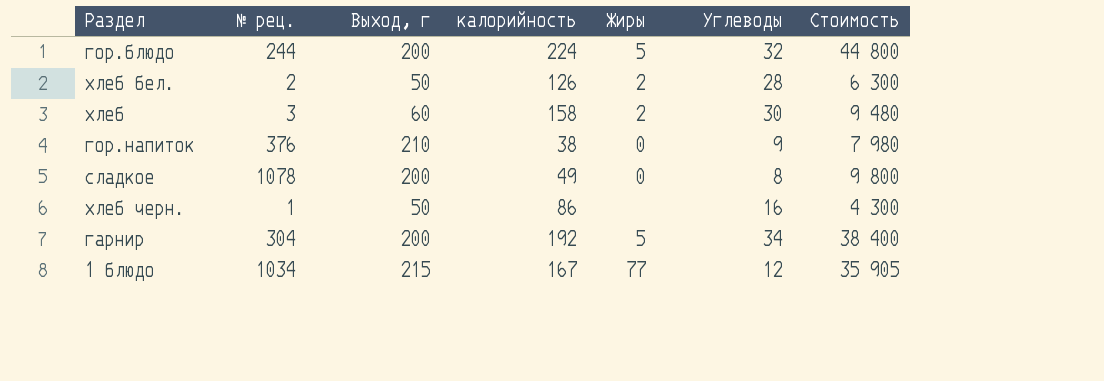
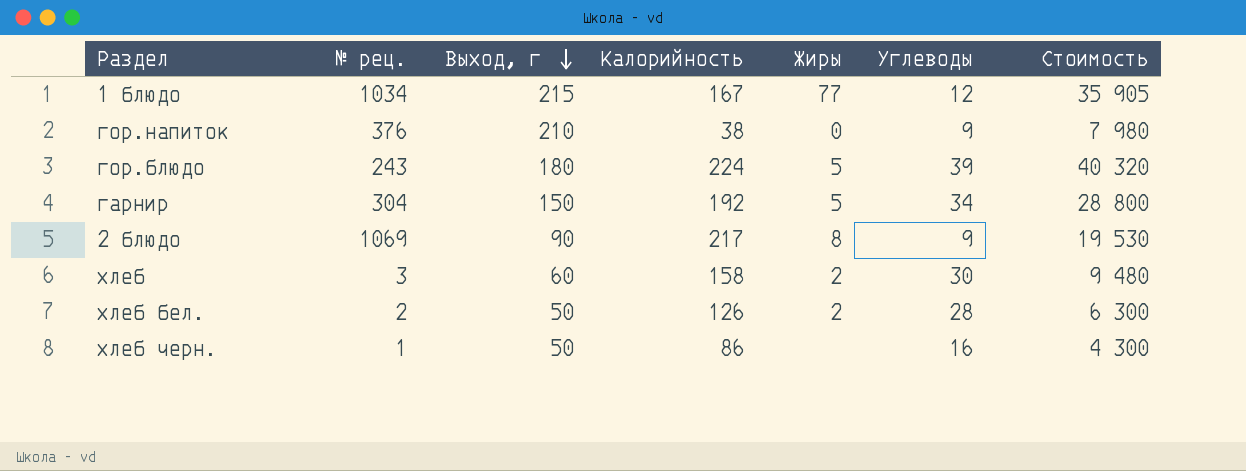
row order: none -> Выход, г descending
column name: калорийность -> Калорийность
row сладкое: 1078 | 200 | 49 | 0 | 8 | 9 800 -> none
гор.блюдо | № рец.: 244 -> 243
гор.блюдо | Выход, г: 200 -> 180
гор.блюдо | Углеводы: 32 -> 39
гор.блюдо | Стоимость: 44 800 -> 40 320
гарнир | Выход, г: 200 -> 150
гарнир | Стоимость: 38 400 -> 28 800
row 2 блюдо: none -> 1069 | 90 | 217 | 8 | 9 | 19 530

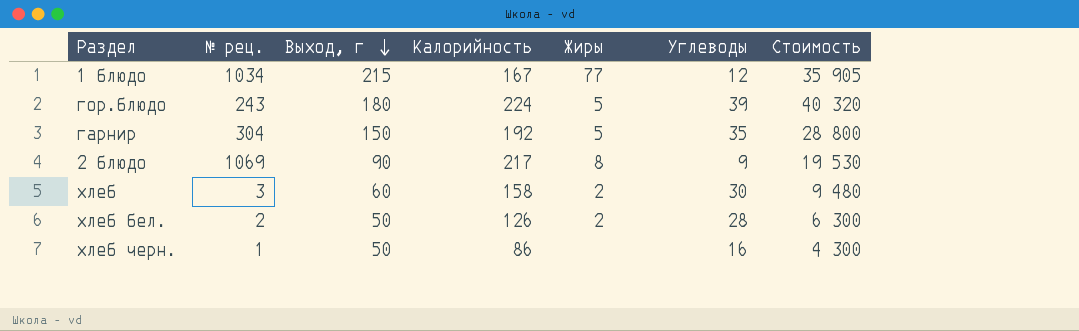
row гор.напиток: 376 | 210 | 38 | 0 | 9 | 7 980 -> none
гарнир | Углеводы: 34 -> 35

